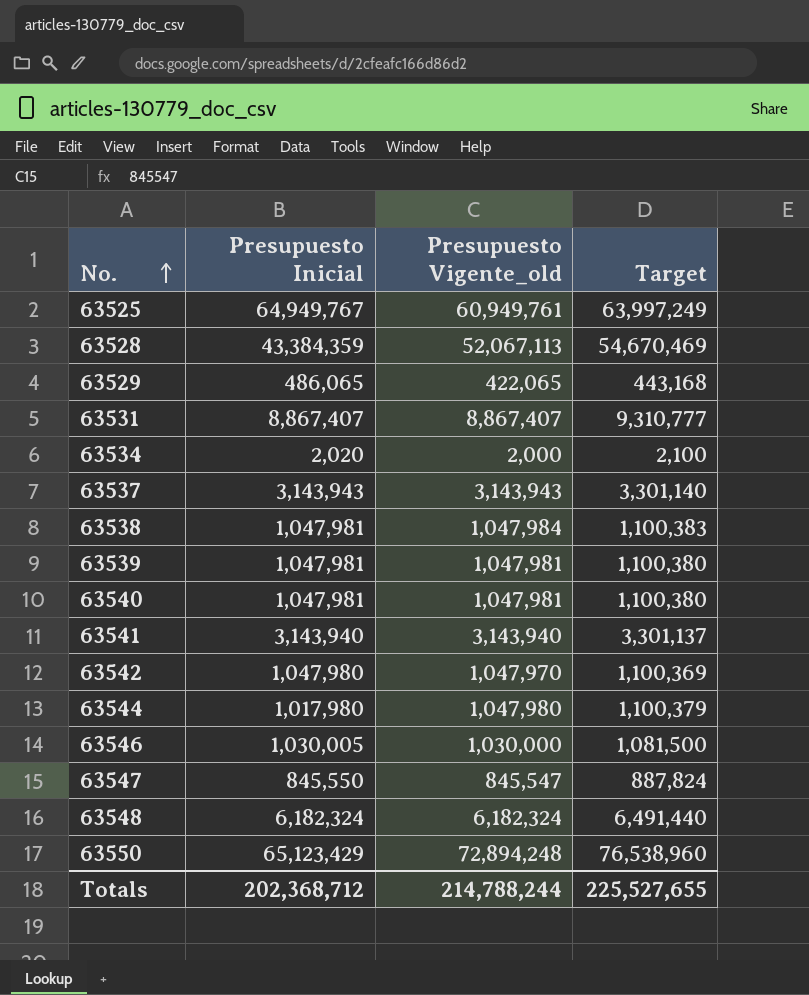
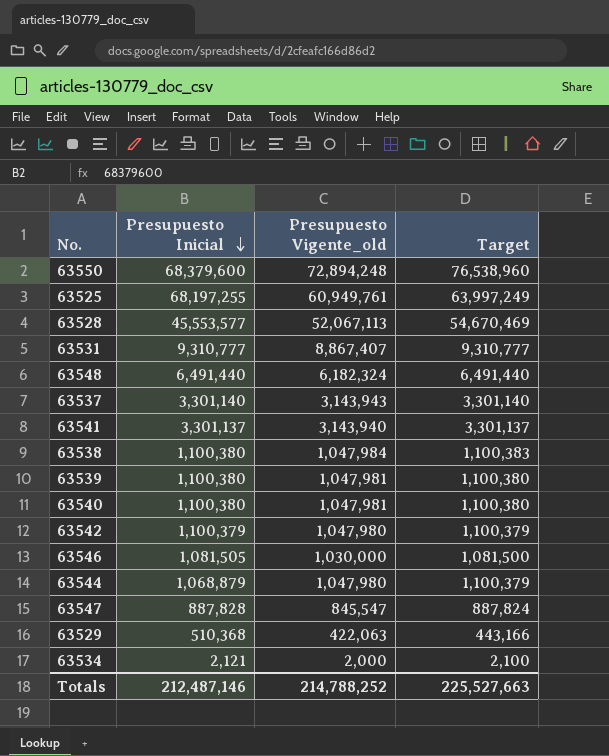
row order: No. ascending -> Presupuesto Inicial descending
63550 | Presupuesto Inicial: 65,123,429 -> 68,379,600
63525 | Presupuesto Inicial: 64,949,767 -> 68,197,255
63528 | Presupuesto Inicial: 43,384,359 -> 45,553,577
63531 | Presupuesto Inicial: 8,867,407 -> 9,310,777
63548 | Presupuesto Inicial: 6,182,324 -> 6,491,440
63537 | Presupuesto Inicial: 3,143,943 -> 3,301,140
63541 | Presupuesto Inicial: 3,143,940 -> 3,301,137
63538 | Presupuesto Inicial: 1,047,981 -> 1,100,380
63539 | Presupuesto Inicial: 1,047,981 -> 1,100,380
63540 | Presupuesto Inicial: 1,047,981 -> 1,100,380
63542 | Presupuesto Inicial: 1,047,980 -> 1,100,379
63542 | Presupuesto Vigente_old: 1,047,970 -> 1,047,980
63542 | Target: 1,100,369 -> 1,100,379
63546 | Presupuesto Inicial: 1,030,005 -> 1,081,505
63544 | Presupuesto Inicial: 1,017,980 -> 1,068,879
63547 | Presupuesto Inicial: 845,550 -> 887,828
63529 | Presupuesto Inicial: 486,065 -> 510,368
63529 | Presupuesto Vigente_old: 422,065 -> 422,063
63529 | Target: 443,168 -> 443,166
63534 | Presupuesto Inicial: 2,020 -> 2,121
Totals | Presupuesto Inicial: 202,368,712 -> 212,487,146
Totals | Presupuesto Vigente_old: 214,788,244 -> 214,788,252
Totals | Target: 225,527,655 -> 225,527,663

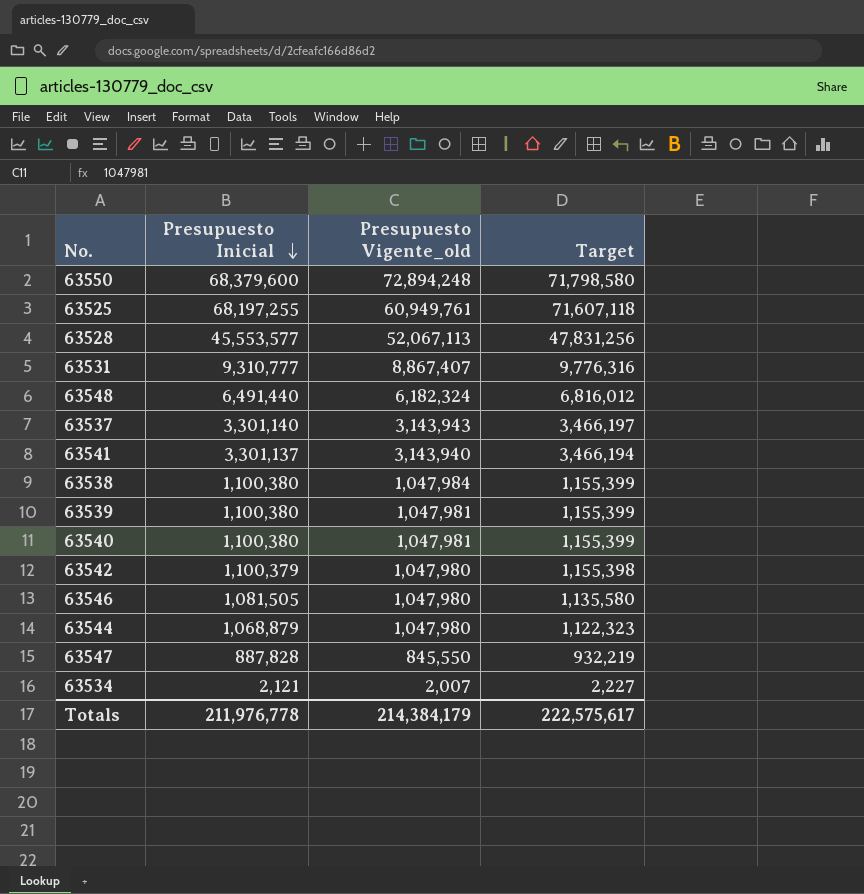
column Target | formula: [Presupuesto Vigente_old] * 1.05 -> [Presupuesto Inicial] * 1.05
row 63529: 510,368 | 422,063 | 443,166 -> none
63546 | Presupuesto Vigente_old: 1,030,000 -> 1,047,980
63547 | Presupuesto Vigente_old: 845,547 -> 845,550
63534 | Presupuesto Vigente_old: 2,000 -> 2,007
Totals | Presupuesto Inicial: 212,487,146 -> 211,976,778
Totals | Presupuesto Vigente_old: 214,788,252 -> 214,384,179
Totals | Target: 225,527,663 -> 222,575,617

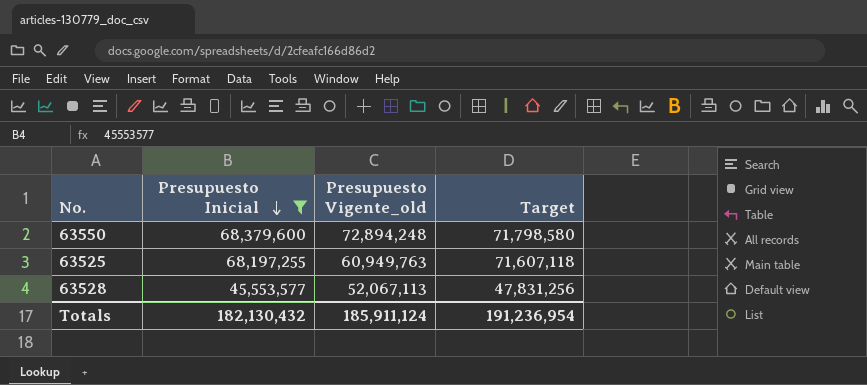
filter: none -> Presupuesto Inicial >= 45,553,577
63525 | Presupuesto Vigente_old: 60,949,761 -> 60,949,763
Totals | Presupuesto Inicial: 211,976,778 -> 182,130,432
Totals | Presupuesto Vigente_old: 214,384,179 -> 185,911,124
Totals | Target: 222,575,617 -> 191,236,954

